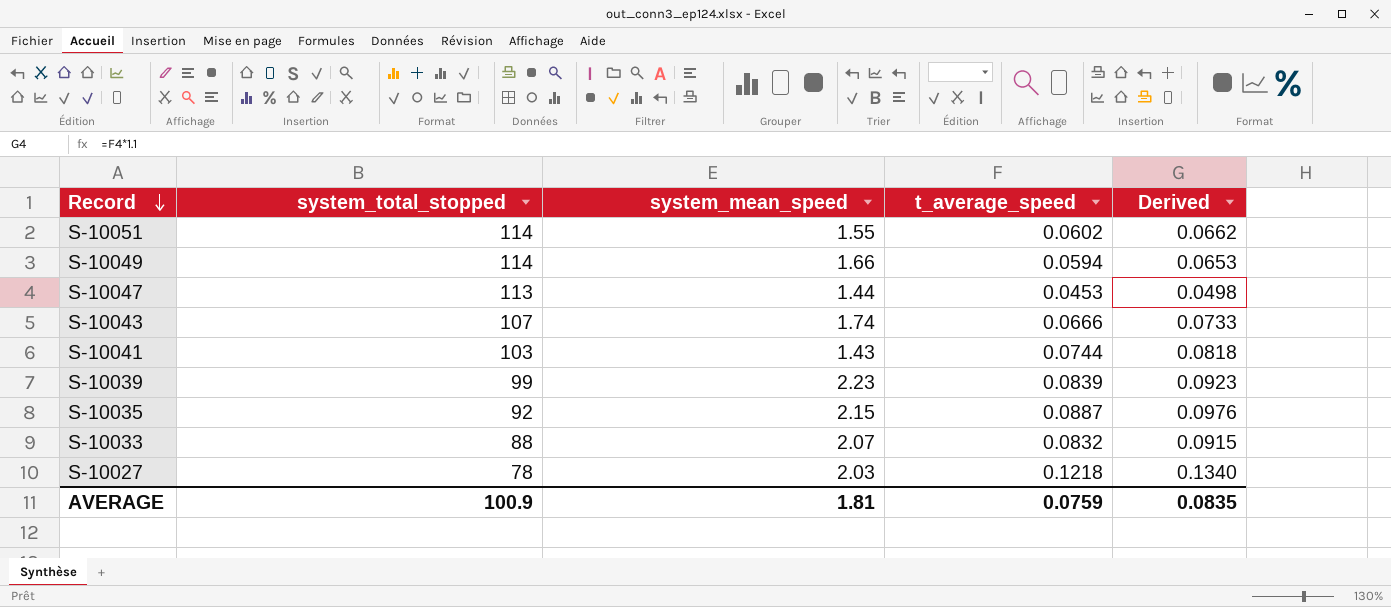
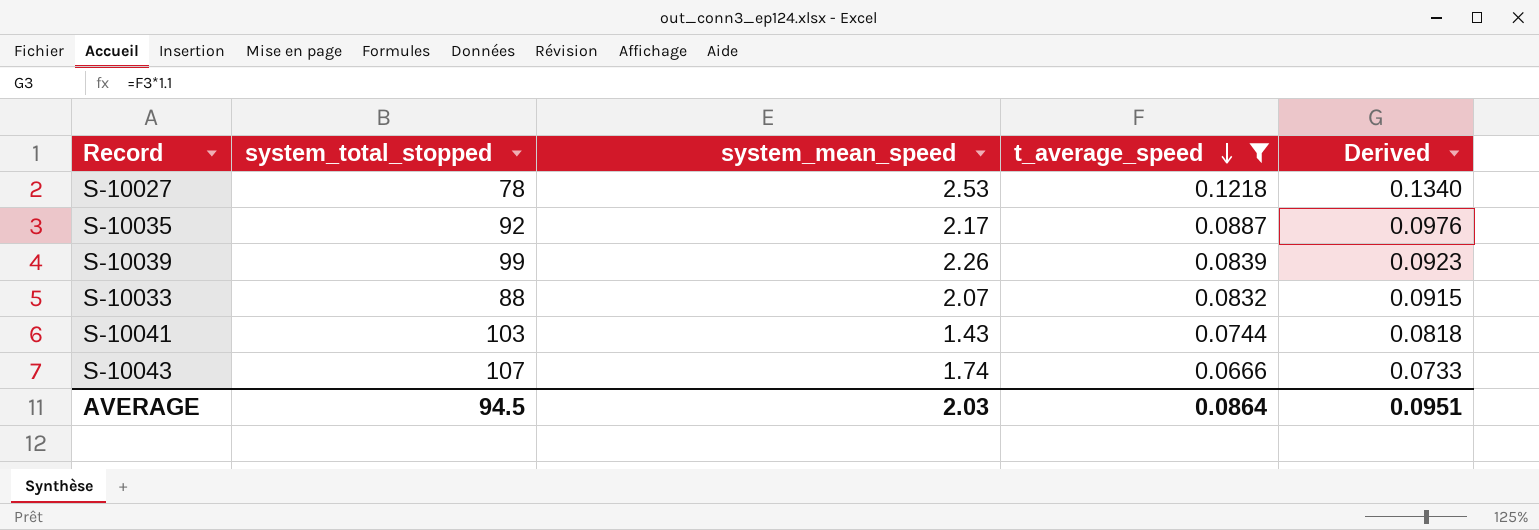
filter: none -> t_average_speed >= 0.0666
row order: Record descending -> t_average_speed descending
S-10027 | system_mean_speed: 2.03 -> 2.53
S-10035 | system_mean_speed: 2.15 -> 2.17
S-10039 | system_mean_speed: 2.23 -> 2.26
AVERAGE | system_total_stopped: 100.9 -> 94.5
AVERAGE | system_mean_speed: 1.81 -> 2.03
AVERAGE | t_average_speed: 0.0759 -> 0.0864
AVERAGE | Derived: 0.0835 -> 0.0951

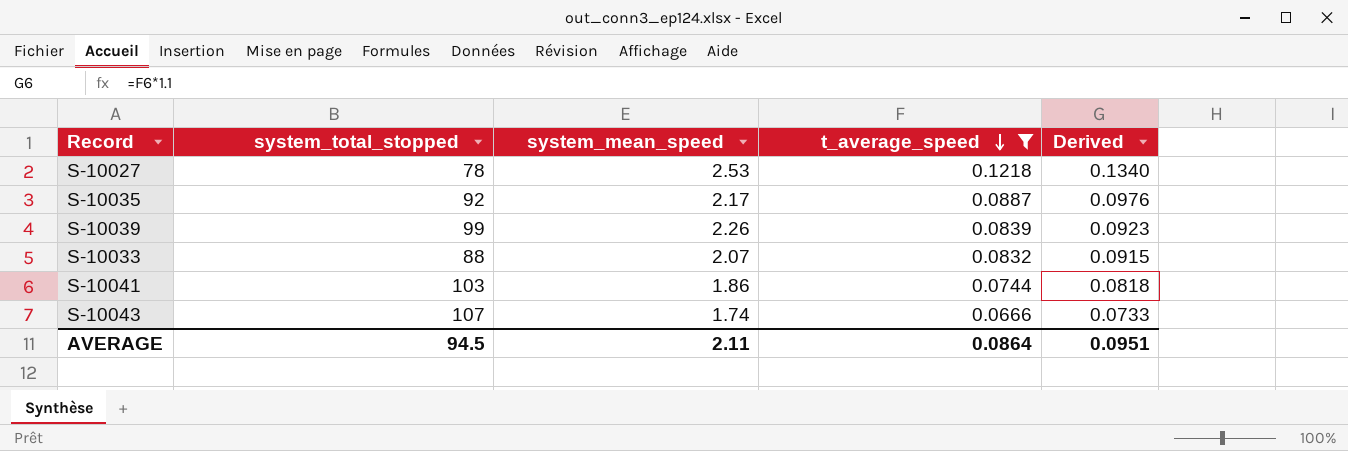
S-10041 | system_mean_speed: 1.43 -> 1.86
AVERAGE | system_mean_speed: 2.03 -> 2.11

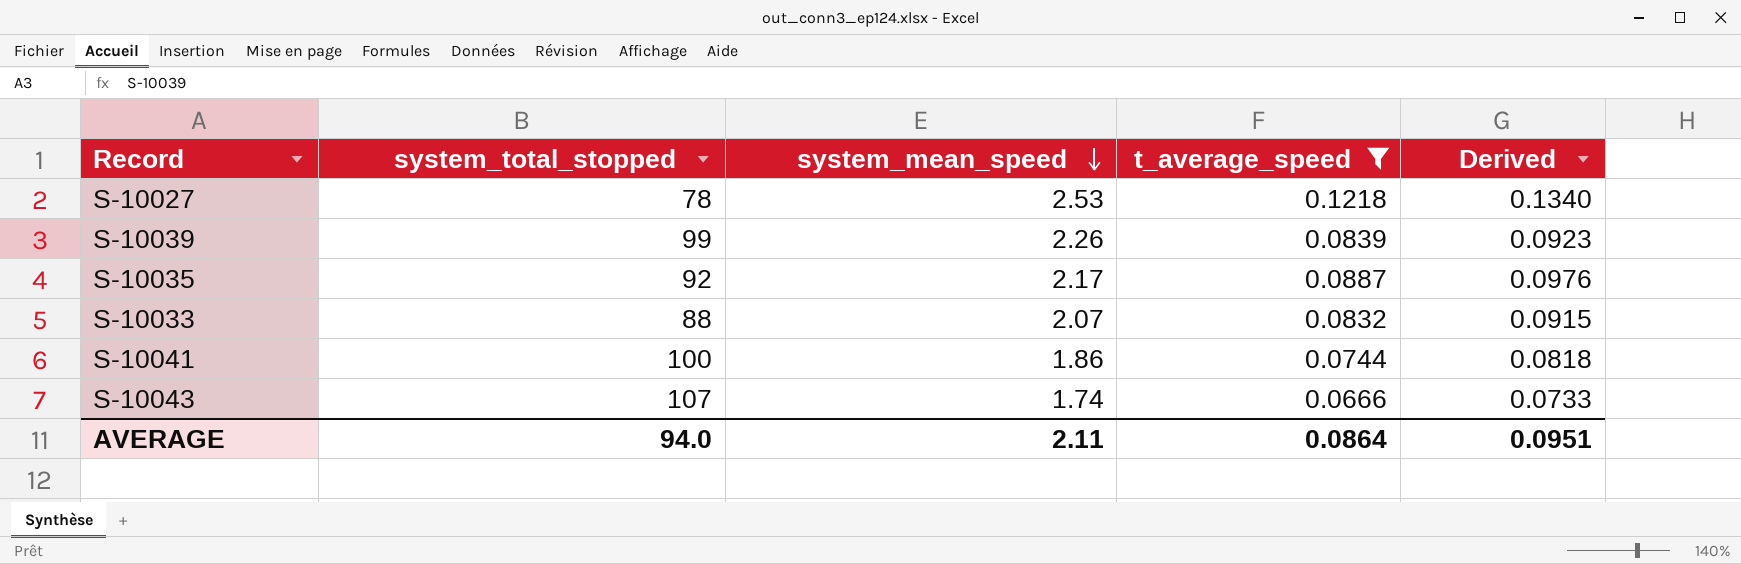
row order: t_average_speed descending -> system_mean_speed descending
S-10041 | system_total_stopped: 103 -> 100
AVERAGE | system_total_stopped: 94.5 -> 94.0

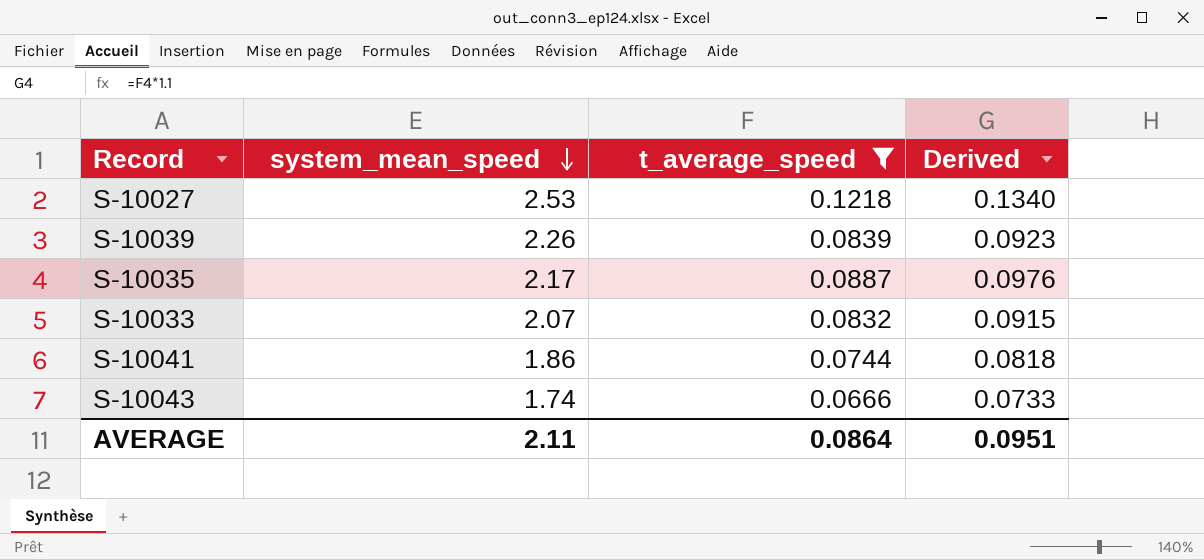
column system_total_stopped | position: 2 -> none

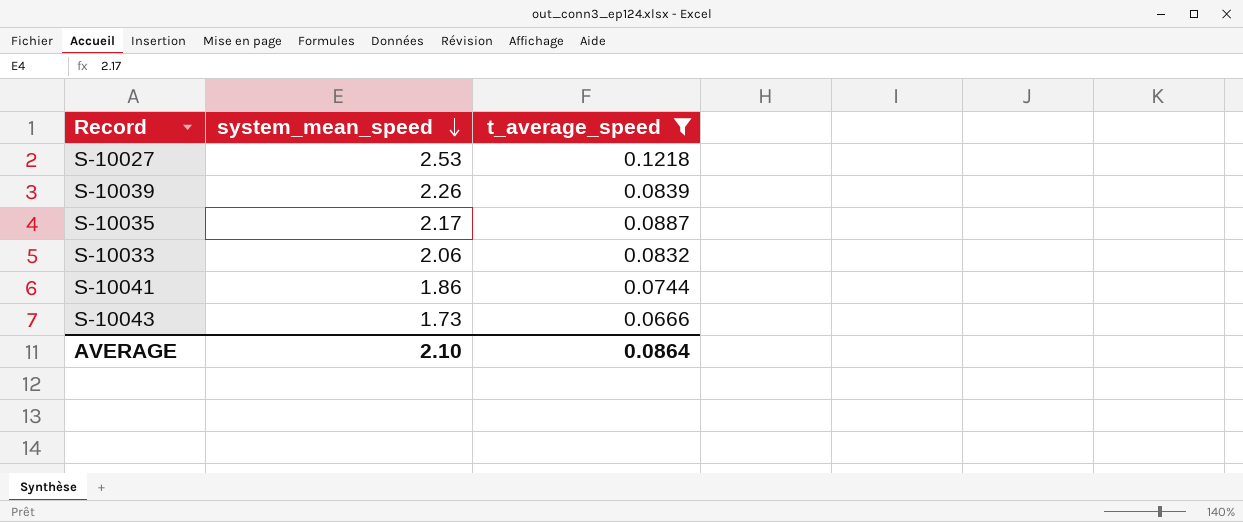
column Derived | formula: [t_average_speed] * 1.1 -> none
S-10033 | system_mean_speed: 2.07 -> 2.06
S-10043 | system_mean_speed: 1.74 -> 1.73
AVERAGE | system_mean_speed: 2.11 -> 2.10

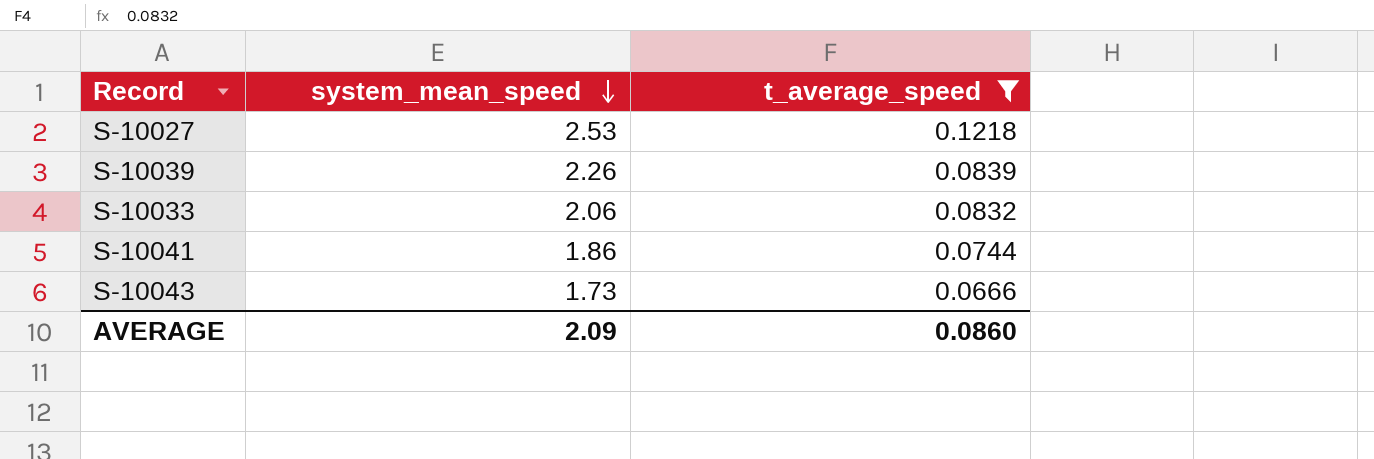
row S-10035: 2.17 | 0.0887 -> none
AVERAGE | system_mean_speed: 2.10 -> 2.09
AVERAGE | t_average_speed: 0.0864 -> 0.0860

